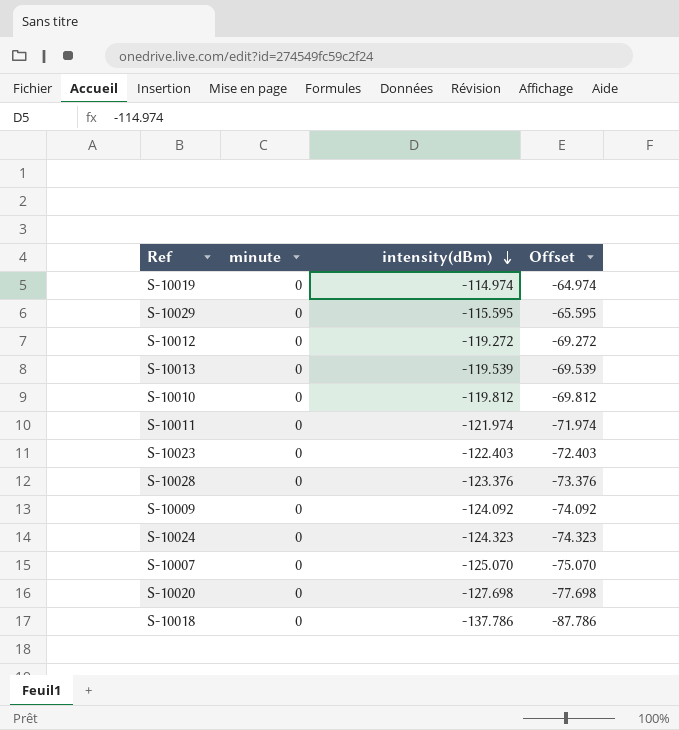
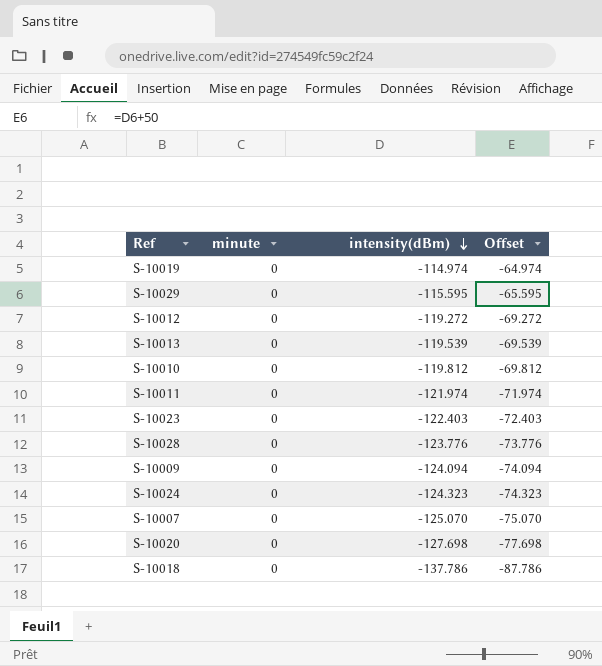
S-10028 | intensity(dBm): -123.376 -> -123.776
S-10028 | Offset: -73.376 -> -73.776
S-10009 | intensity(dBm): -124.092 -> -124.094
S-10009 | Offset: -74.092 -> -74.094

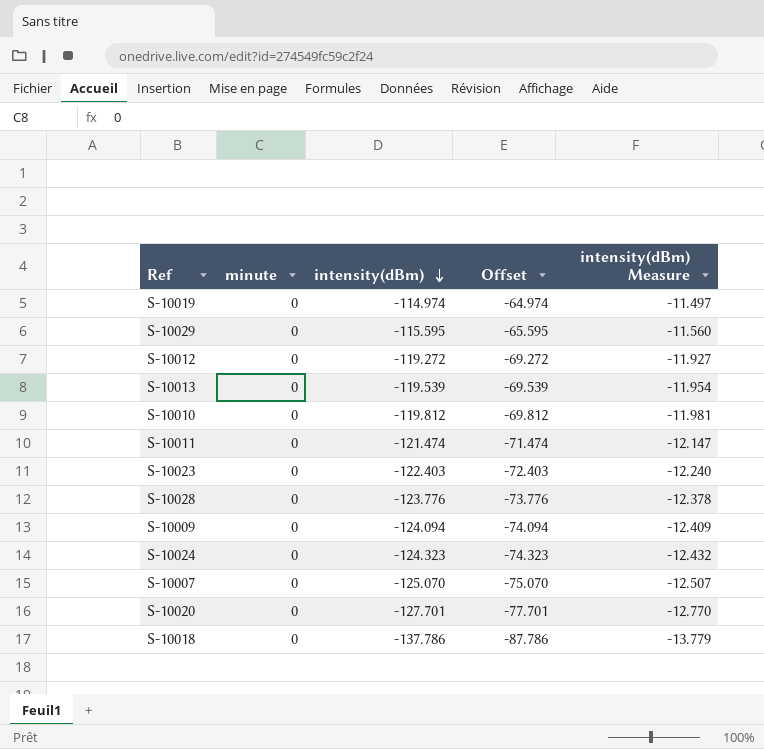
column intensity(dBm) Measure | formula: none -> [intensity(dBm)] * 0.1
S-10011 | intensity(dBm): -121.974 -> -121.474
S-10011 | Offset: -71.974 -> -71.474
S-10020 | intensity(dBm): -127.698 -> -127.701
S-10020 | Offset: -77.698 -> -77.701

